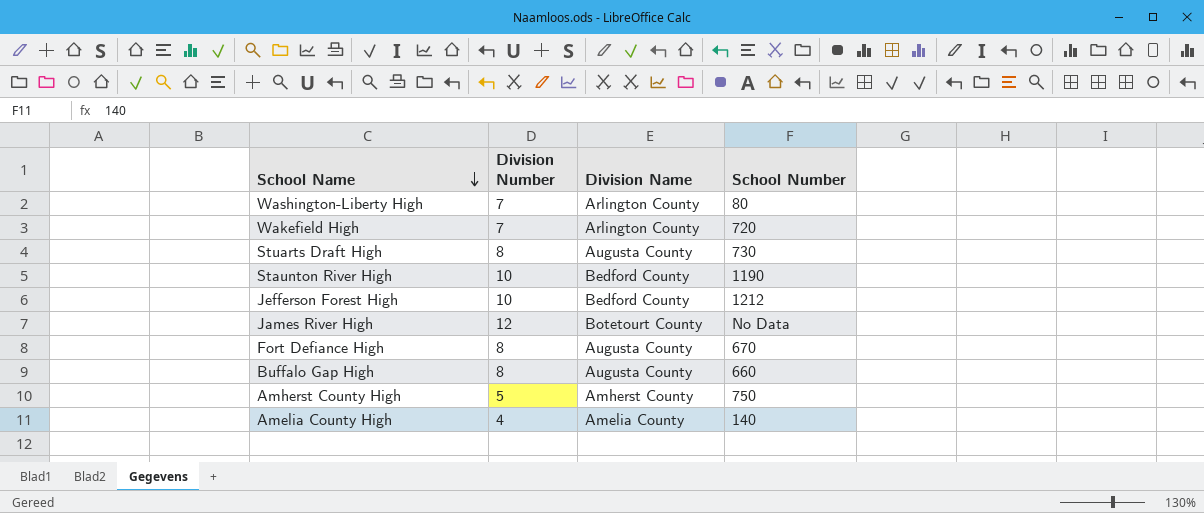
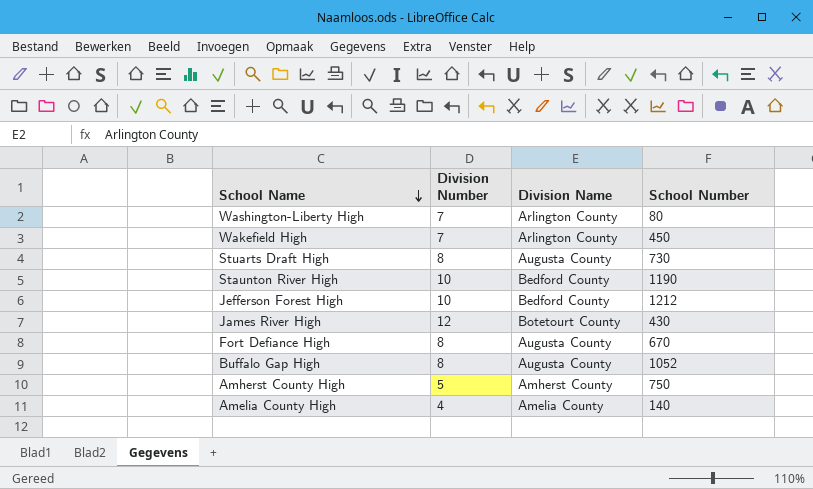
Wakefield High | School Number: 720 -> 450
James River High | School Number: No Data -> 430
Buffalo Gap High | School Number: 660 -> 1052

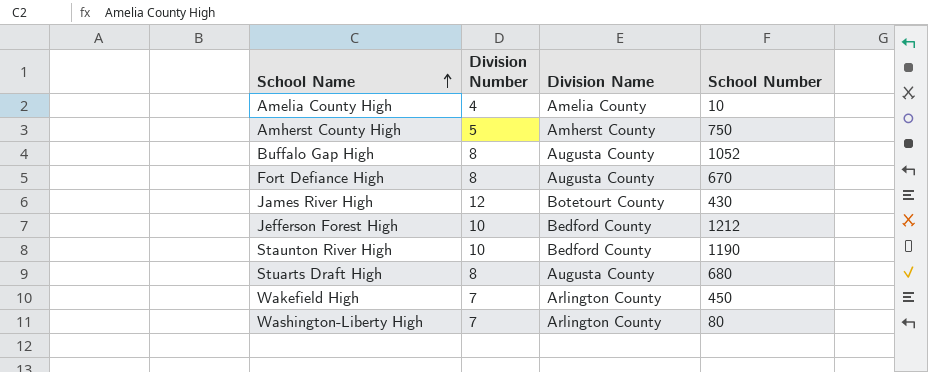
row order: School Name descending -> School Name ascending
Amelia County High | School Number: 140 -> 10
Stuarts Draft High | School Number: 730 -> 680

